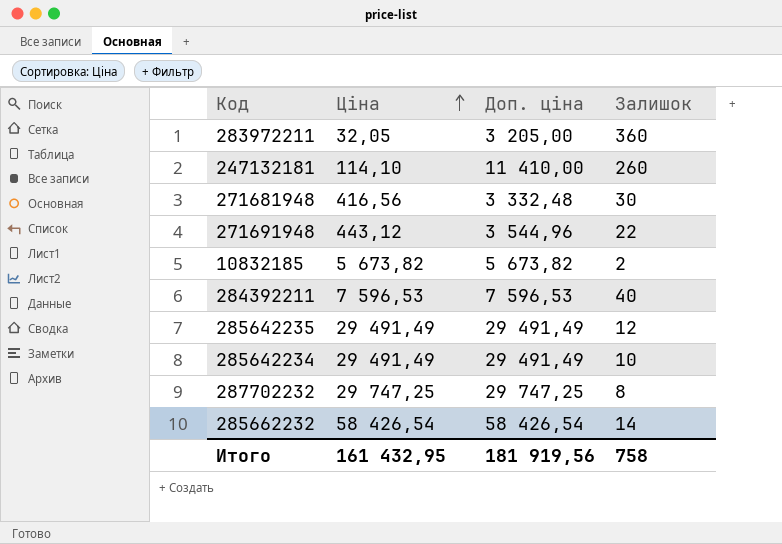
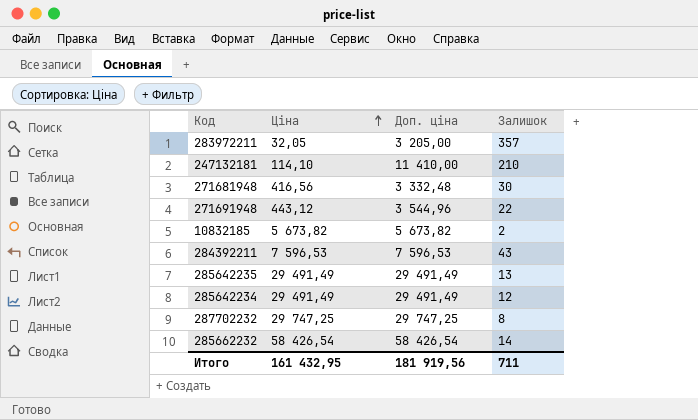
283972211 | Залишок: 360 -> 357
247132181 | Залишок: 260 -> 210
284392211 | Залишок: 40 -> 43
285642235 | Залишок: 12 -> 13
285642234 | Залишок: 10 -> 12
Итого | Залишок: 758 -> 711

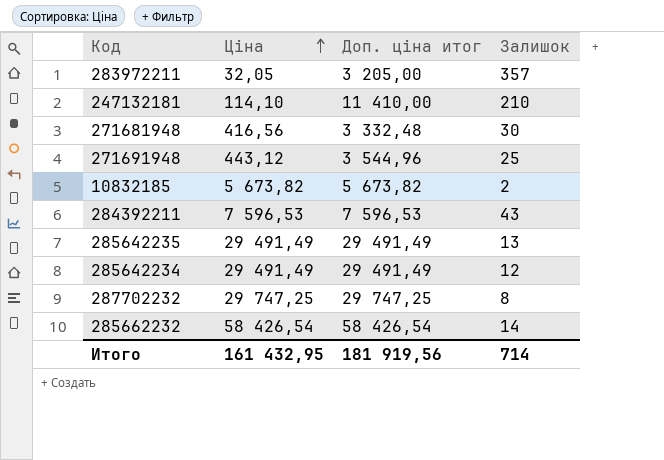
column name: Доп. ціна -> Доп. ціна итог
271691948 | Залишок: 22 -> 25
Итого | Залишок: 711 -> 714

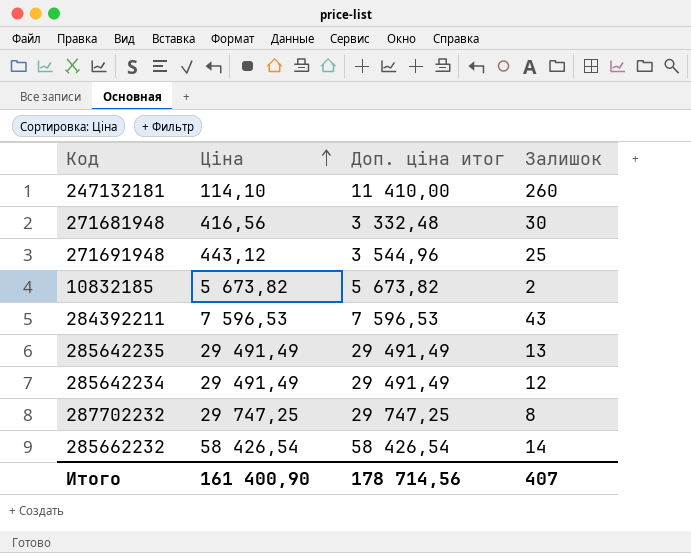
row 283972211: 32,05 | 3 205,00 | 357 -> none
247132181 | Залишок: 210 -> 260
Итого | Ціна: 161 432,95 -> 161 400,90
Итого | Доп. ціна итог: 181 919,56 -> 178 714,56
Итого | Залишок: 714 -> 407

